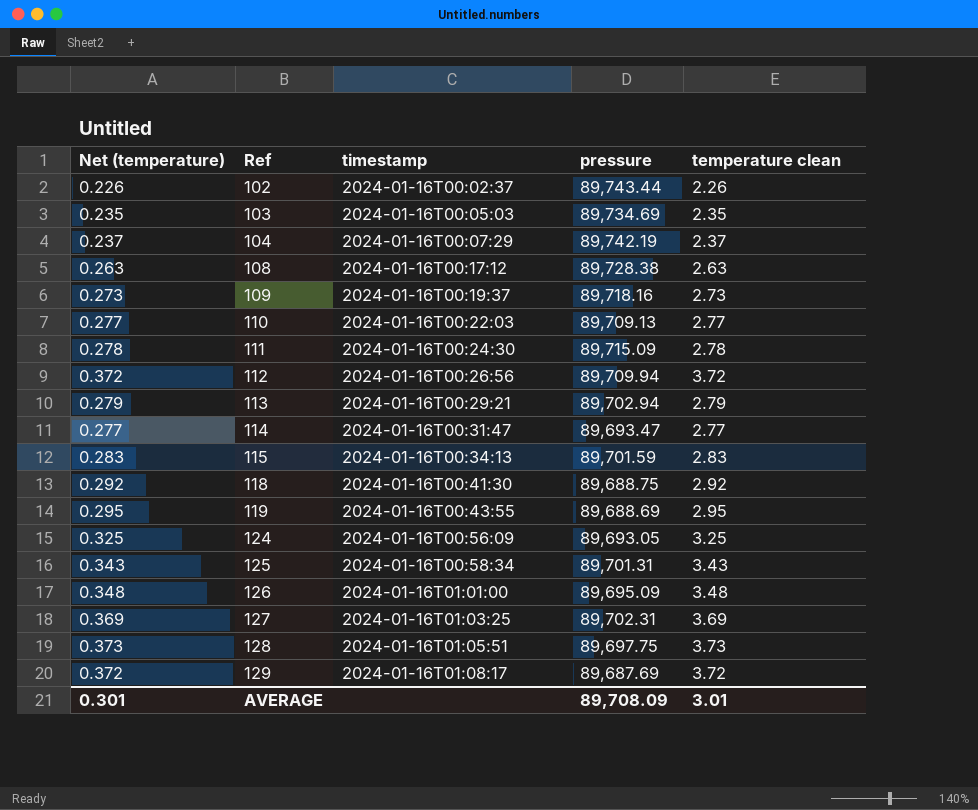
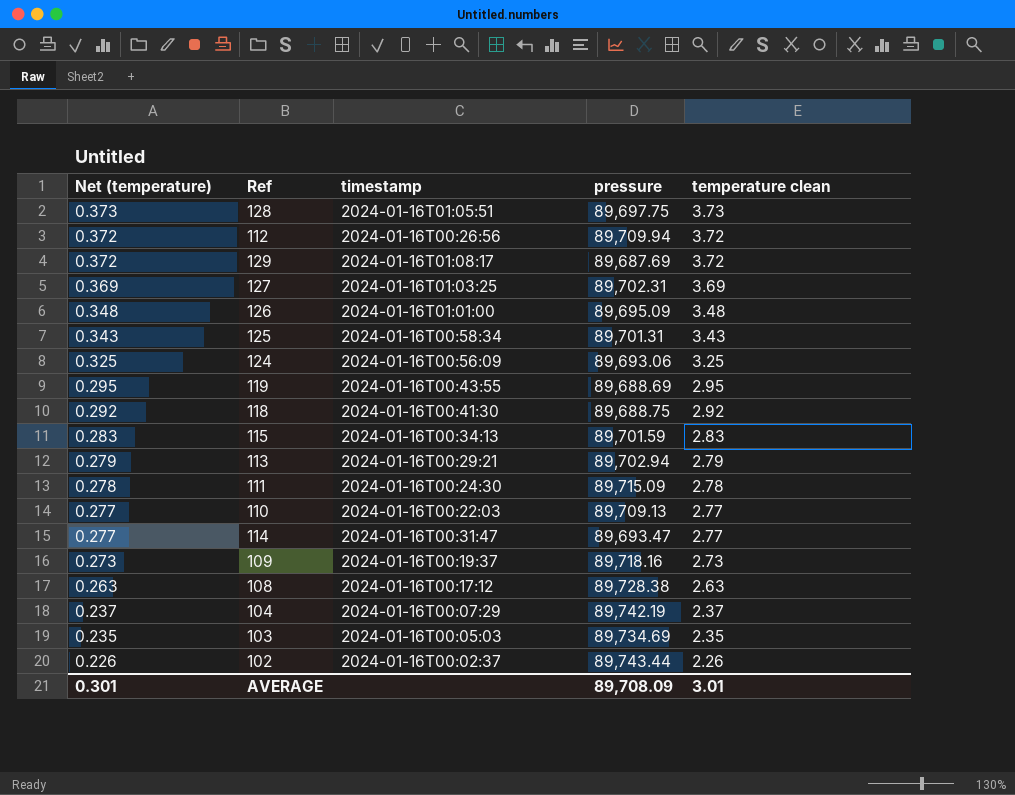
row order: Ref ascending -> Net (temperature) descending
124 | pressure: 89,693.05 -> 89,693.06

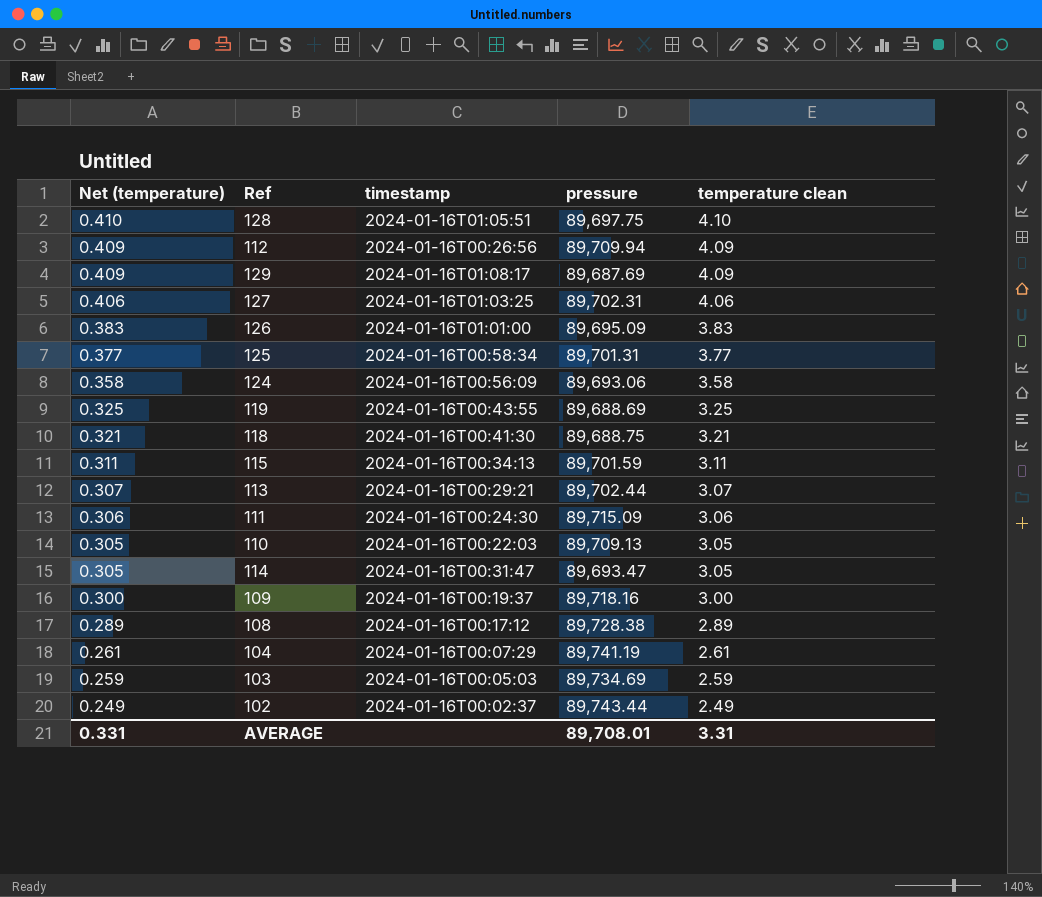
128 | Net (temperature): 0.373 -> 0.410
128 | temperature clean: 3.73 -> 4.10
112 | Net (temperature): 0.372 -> 0.409
112 | temperature clean: 3.72 -> 4.09
129 | Net (temperature): 0.372 -> 0.409
129 | temperature clean: 3.72 -> 4.09
127 | Net (temperature): 0.369 -> 0.406
127 | temperature clean: 3.69 -> 4.06
126 | Net (temperature): 0.348 -> 0.383
126 | temperature clean: 3.48 -> 3.83
125 | Net (temperature): 0.343 -> 0.377
125 | temperature clean: 3.43 -> 3.77
124 | Net (temperature): 0.325 -> 0.358
124 | temperature clean: 3.25 -> 3.58
119 | Net (temperature): 0.295 -> 0.325
119 | temperature clean: 2.95 -> 3.25
118 | Net (temperature): 0.292 -> 0.321
118 | temperature clean: 2.92 -> 3.21
115 | Net (temperature): 0.283 -> 0.311
115 | temperature clean: 2.83 -> 3.11
113 | Net (temperature): 0.279 -> 0.307
113 | pressure: 89,702.94 -> 89,702.44
113 | temperature clean: 2.79 -> 3.07
111 | Net (temperature): 0.278 -> 0.306
111 | temperature clean: 2.78 -> 3.06
110 | Net (temperature): 0.277 -> 0.305
110 | temperature clean: 2.77 -> 3.05
114 | Net (temperature): 0.277 -> 0.305
114 | temperature clean: 2.77 -> 3.05
109 | Net (temperature): 0.273 -> 0.300
109 | temperature clean: 2.73 -> 3.00
108 | Net (temperature): 0.263 -> 0.289
108 | temperature clean: 2.63 -> 2.89
104 | Net (temperature): 0.237 -> 0.261
104 | pressure: 89,742.19 -> 89,741.19
104 | temperature clean: 2.37 -> 2.61
103 | Net (temperature): 0.235 -> 0.259
103 | temperature clean: 2.35 -> 2.59
102 | Net (temperature): 0.226 -> 0.249
102 | temperature clean: 2.26 -> 2.49
AVERAGE | Net (temperature): 0.301 -> 0.331
AVERAGE | pressure: 89,708.09 -> 89,708.01
AVERAGE | temperature clean: 3.01 -> 3.31

